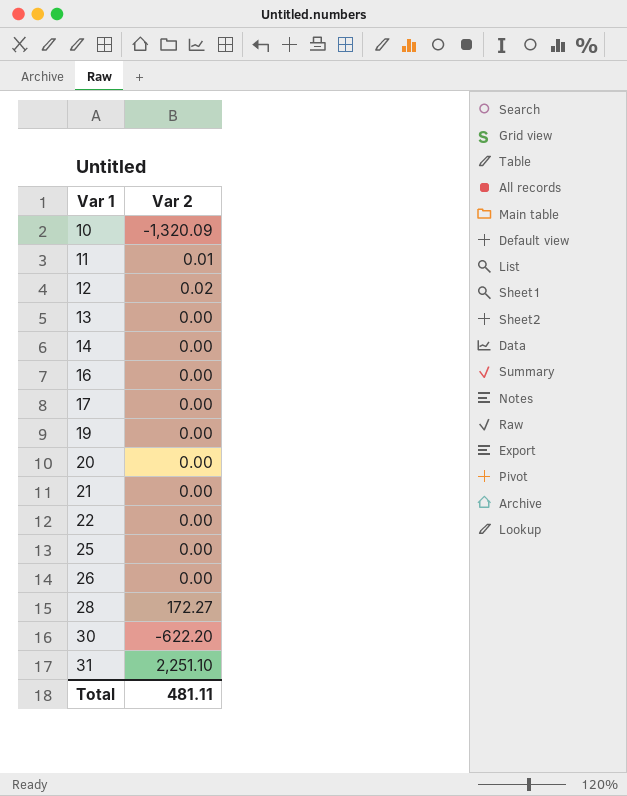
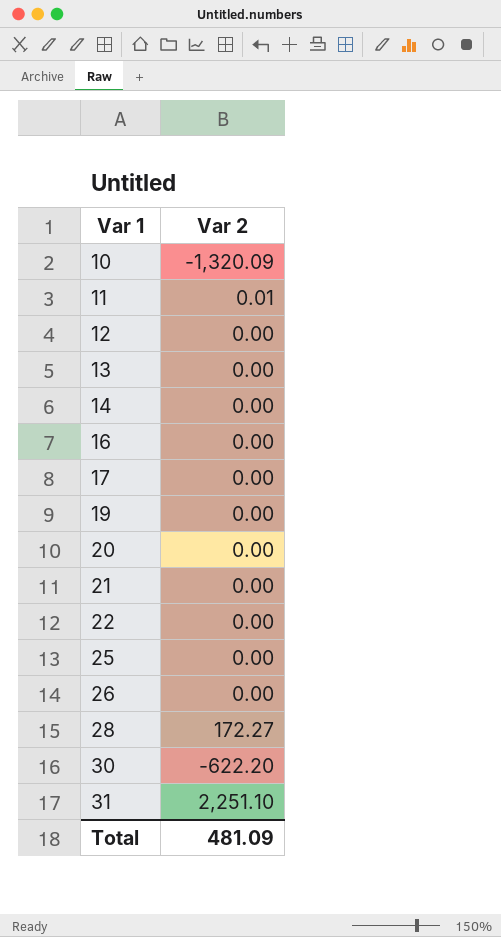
12 | Var 2: 0.02 -> 0.00
Total | Var 2: 481.11 -> 481.09

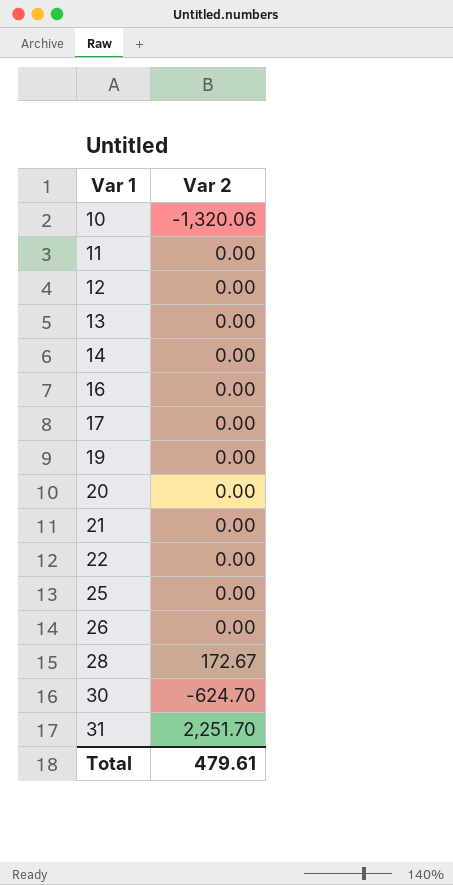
10 | Var 2: -1,320.09 -> -1,320.06
11 | Var 2: 0.01 -> 0.00
28 | Var 2: 172.27 -> 172.67
30 | Var 2: -622.20 -> -624.70
31 | Var 2: 2,251.10 -> 2,251.70
Total | Var 2: 481.09 -> 479.61

